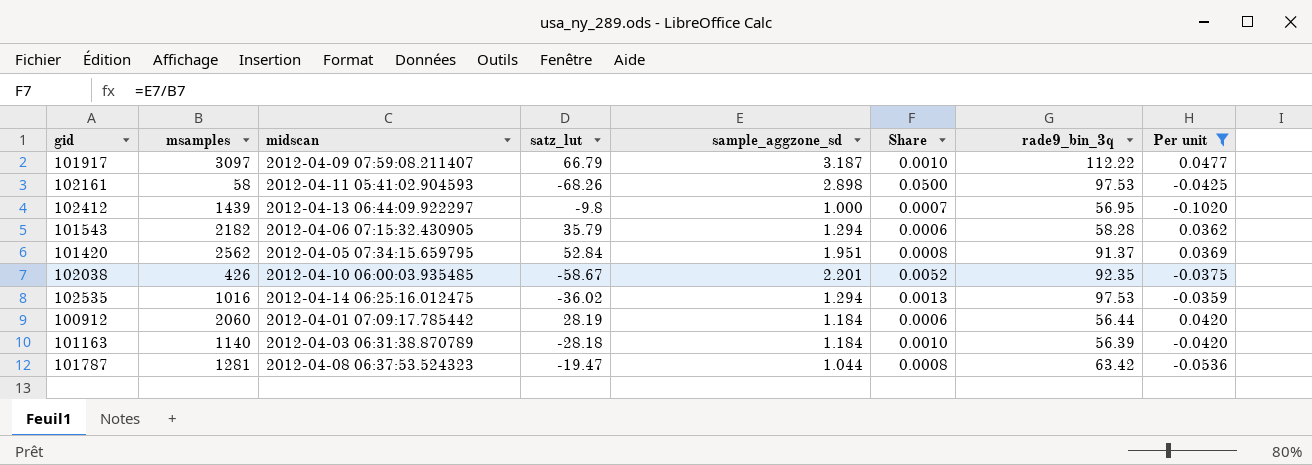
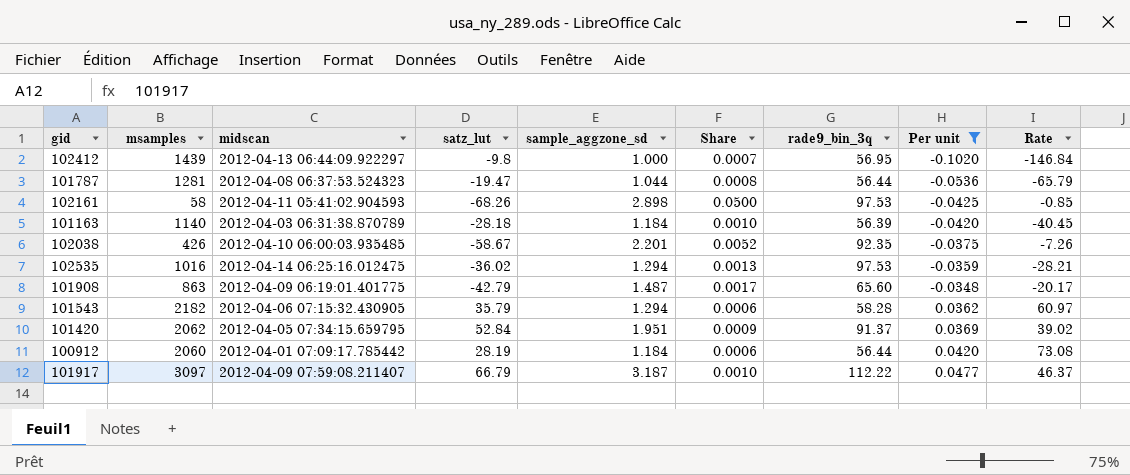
row order: none -> Per unit ascending
column Rate | formula: none -> [msamples] / [satz_lut]
101787 | rade9_bin_3q: 63.42 -> 56.44
row 101908: none -> 863 | 2012-04-09 06:19:01.401775 | -42.79 | 1.487 | 0.0017 | 65.60 | -0.0348 | -20.17
101420 | msamples: 2562 -> 2062
101420 | Share: 0.0008 -> 0.0009

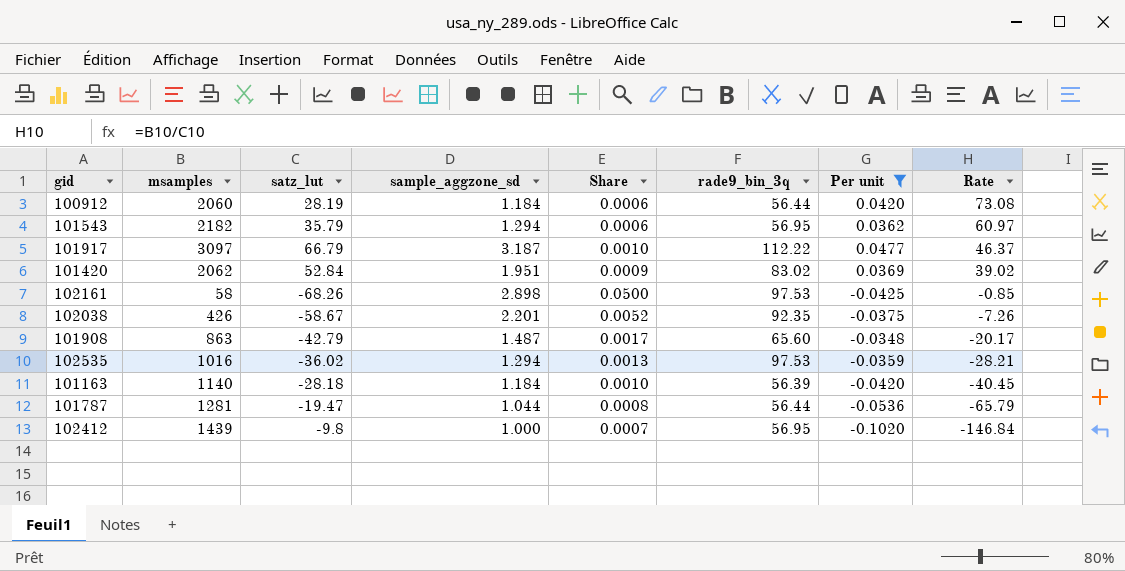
row order: Per unit ascending -> Rate descending
column midscan | position: 3 -> none
101543 | rade9_bin_3q: 58.28 -> 56.95
101420 | rade9_bin_3q: 91.37 -> 83.02

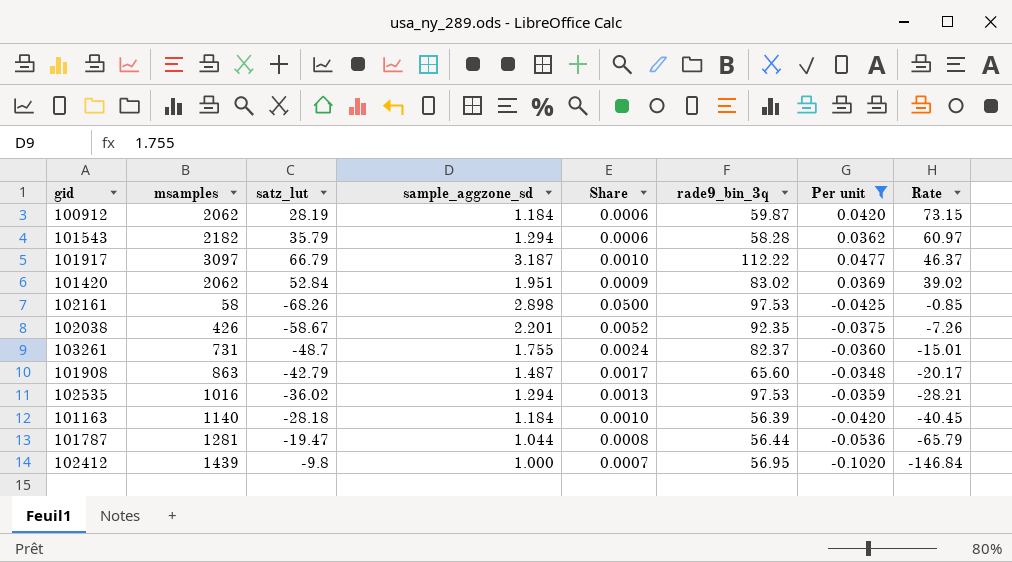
100912 | msamples: 2060 -> 2062
100912 | rade9_bin_3q: 56.44 -> 59.87
100912 | Rate: 73.08 -> 73.15
101543 | rade9_bin_3q: 56.95 -> 58.28
row 103261: none -> 731 | -48.7 | 1.755 | 0.0024 | 82.37 | -0.0360 | -15.01

